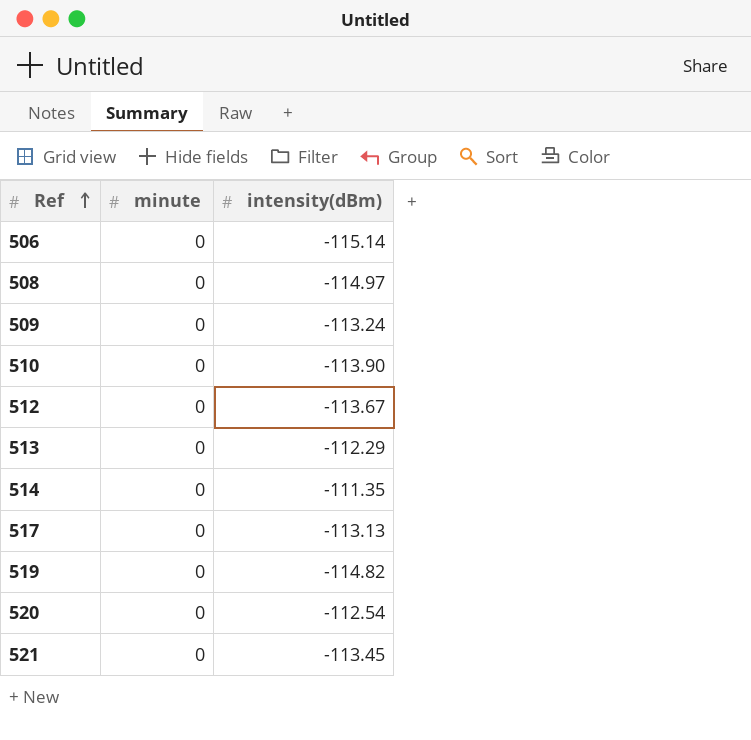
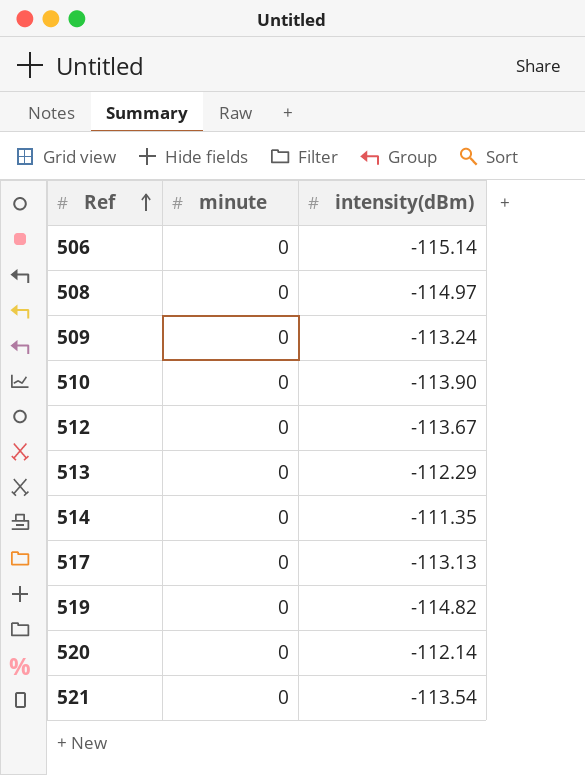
520 | intensity(dBm): -112.54 -> -112.14
521 | intensity(dBm): -113.45 -> -113.54

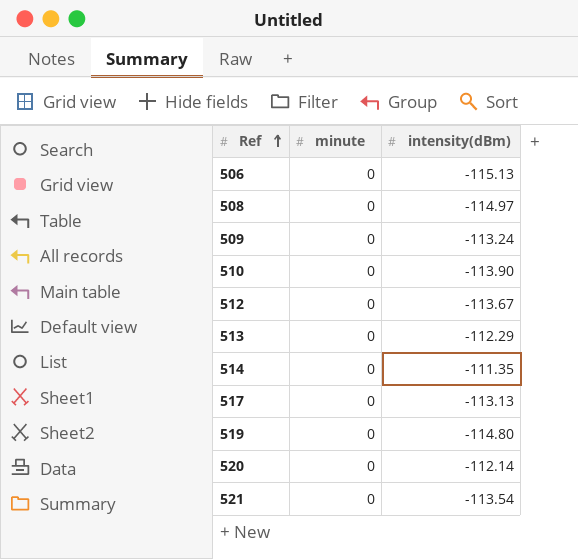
506 | intensity(dBm): -115.14 -> -115.13
519 | intensity(dBm): -114.82 -> -114.80

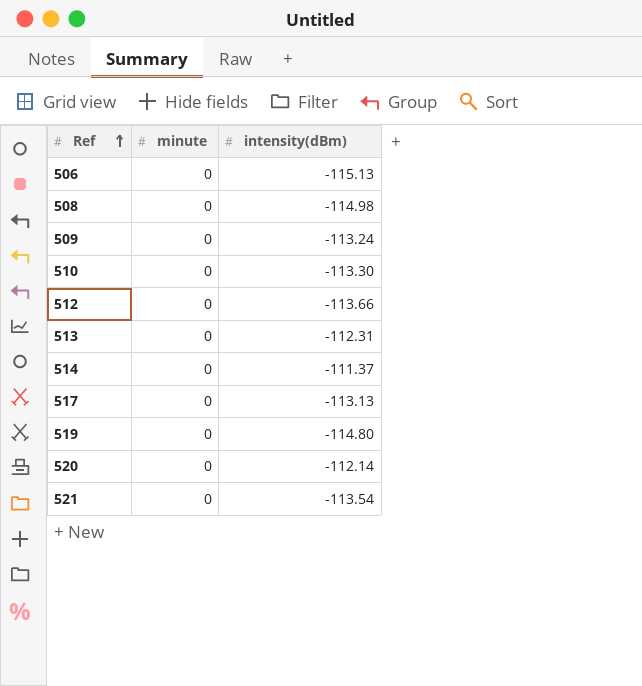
508 | intensity(dBm): -114.97 -> -114.98
510 | intensity(dBm): -113.90 -> -113.30
512 | intensity(dBm): -113.67 -> -113.66
513 | intensity(dBm): -112.29 -> -112.31
514 | intensity(dBm): -111.35 -> -111.37

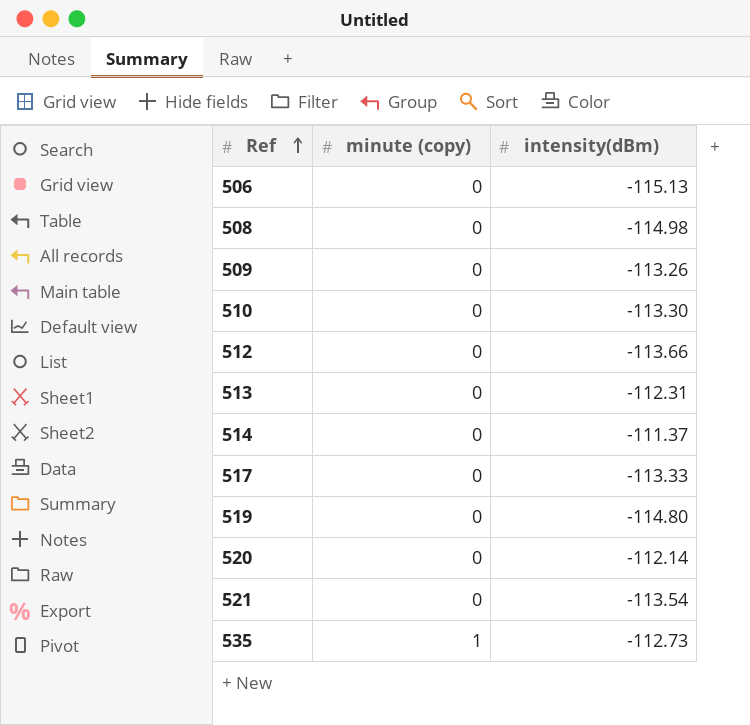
column name: minute -> minute (copy)
509 | intensity(dBm): -113.24 -> -113.26
517 | intensity(dBm): -113.13 -> -113.33
row 535: none -> 1 | -112.73

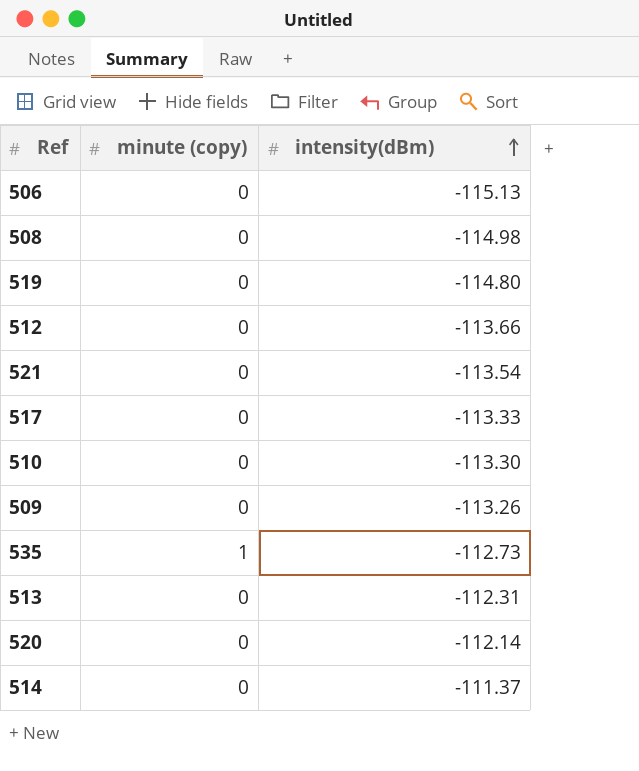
row order: Ref ascending -> intensity(dBm) ascending

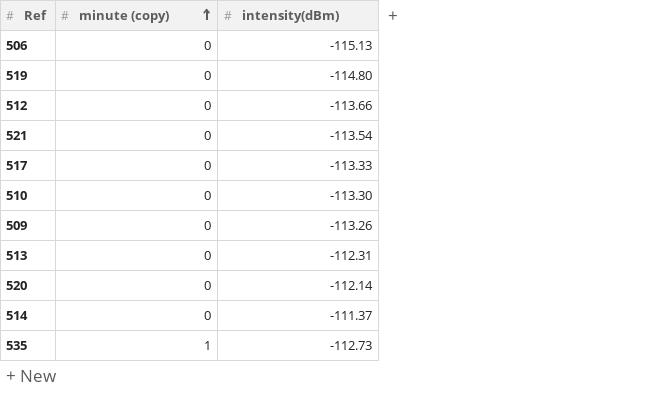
row order: intensity(dBm) ascending -> minute (copy) ascending
row 508: 0 | -114.98 -> none

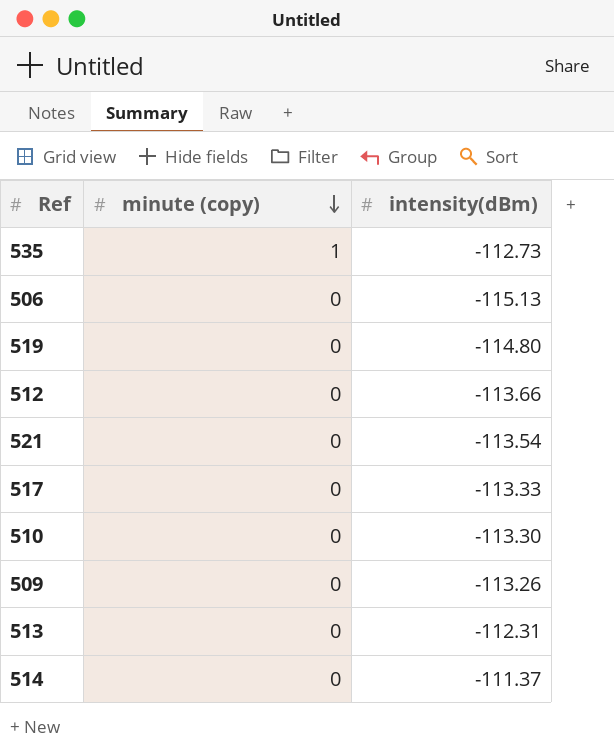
row order: minute (copy) ascending -> minute (copy) descending
row 520: 0 | -112.14 -> none

